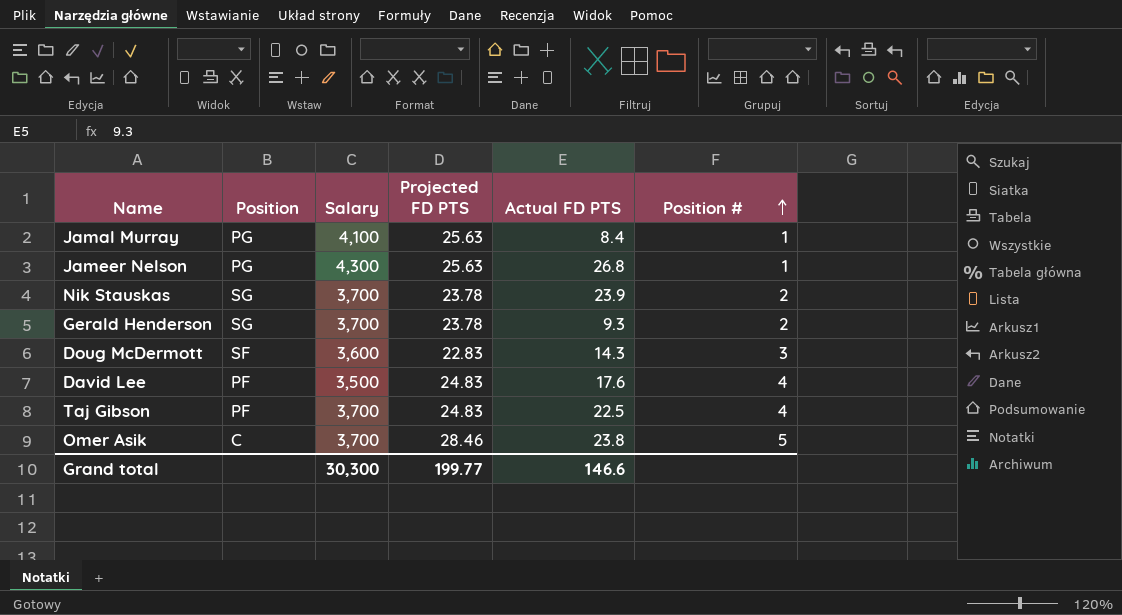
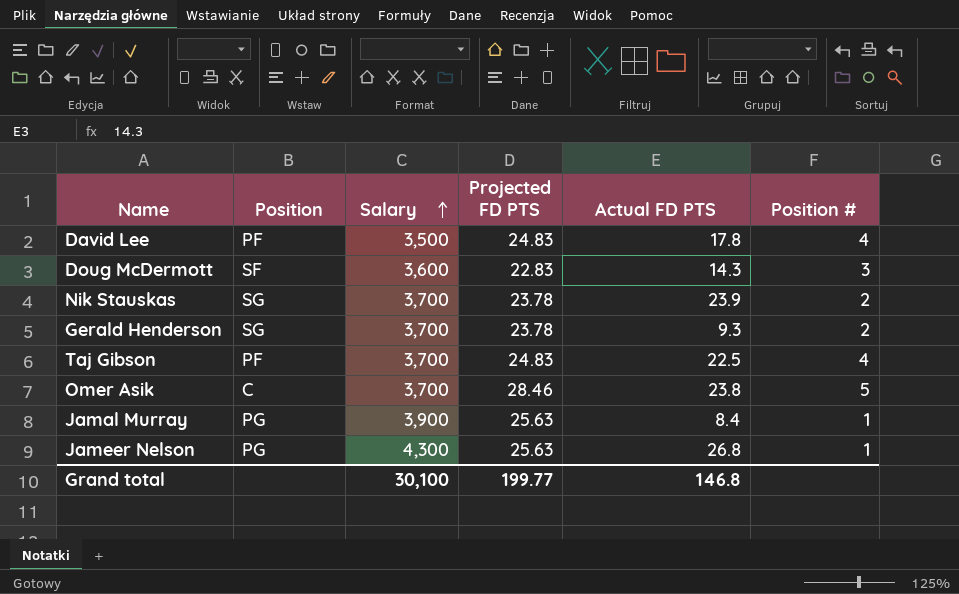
row order: Position # ascending -> Salary ascending
David Lee | Actual FD PTS: 17.6 -> 17.8
Jamal Murray | Salary: 4,100 -> 3,900
Grand total | Salary: 30,300 -> 30,100
Grand total | Actual FD PTS: 146.6 -> 146.8

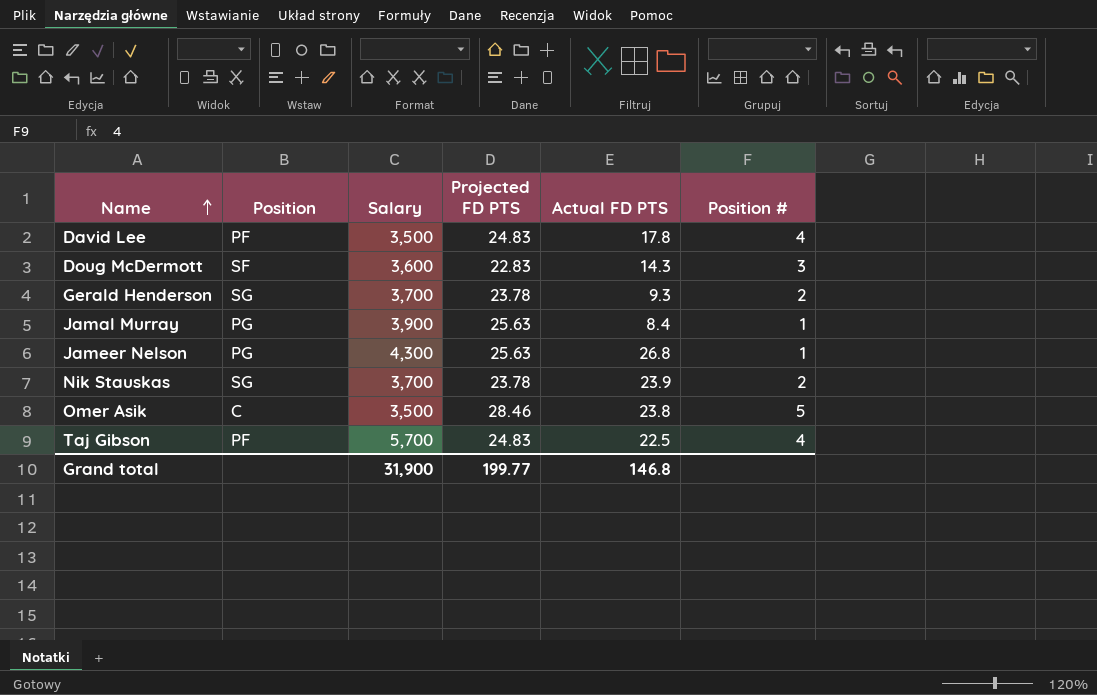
row order: Salary ascending -> Name ascending
Omer Asik | Salary: 3,700 -> 3,500
Taj Gibson | Salary: 3,700 -> 5,700
Grand total | Salary: 30,100 -> 31,900

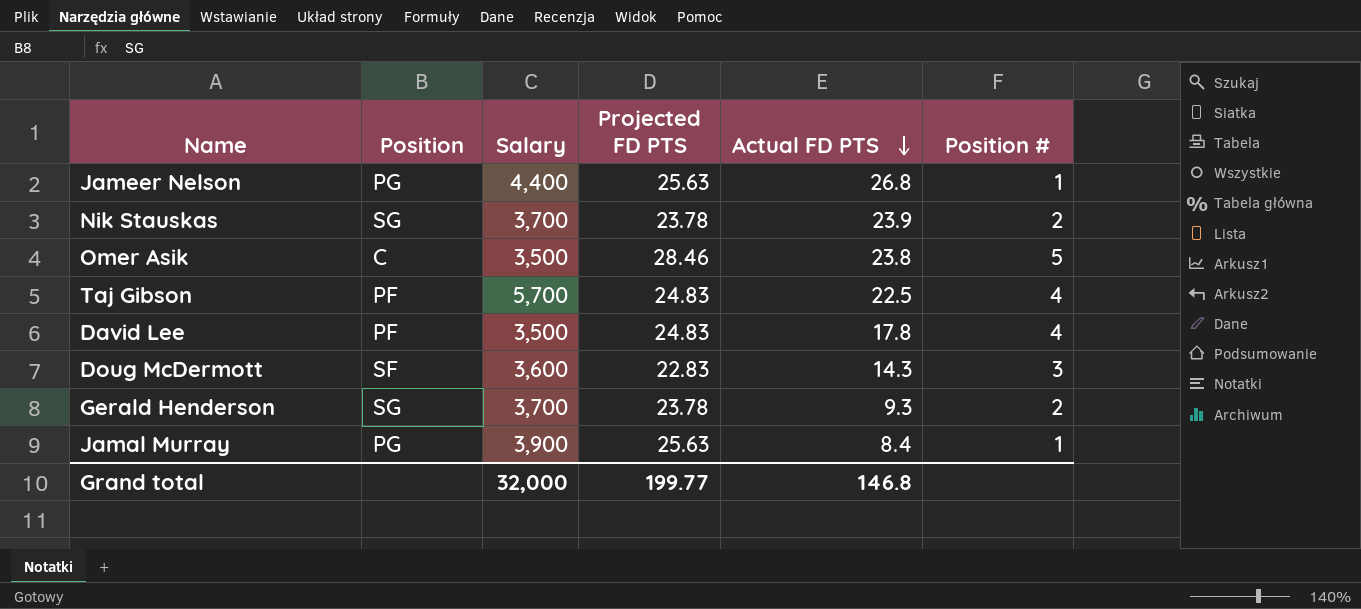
row order: Name ascending -> Actual FD PTS descending
Jameer Nelson | Salary: 4,300 -> 4,400
Grand total | Salary: 31,900 -> 32,000

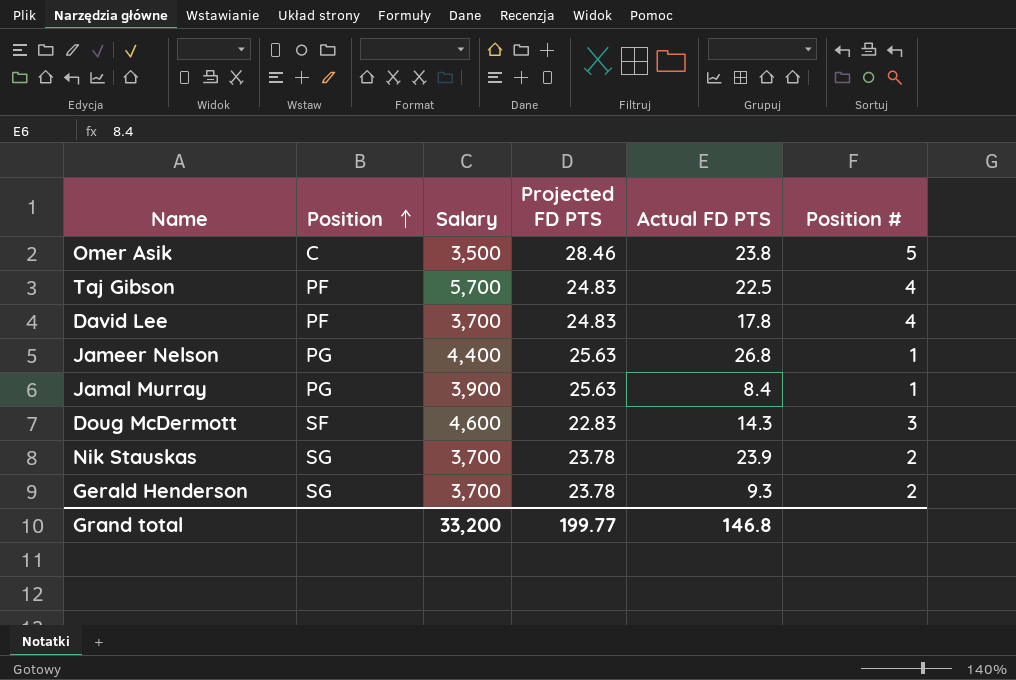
row order: Actual FD PTS descending -> Position ascending
David Lee | Salary: 3,500 -> 3,700
Doug McDermott | Salary: 3,600 -> 4,600
Grand total | Salary: 32,000 -> 33,200

